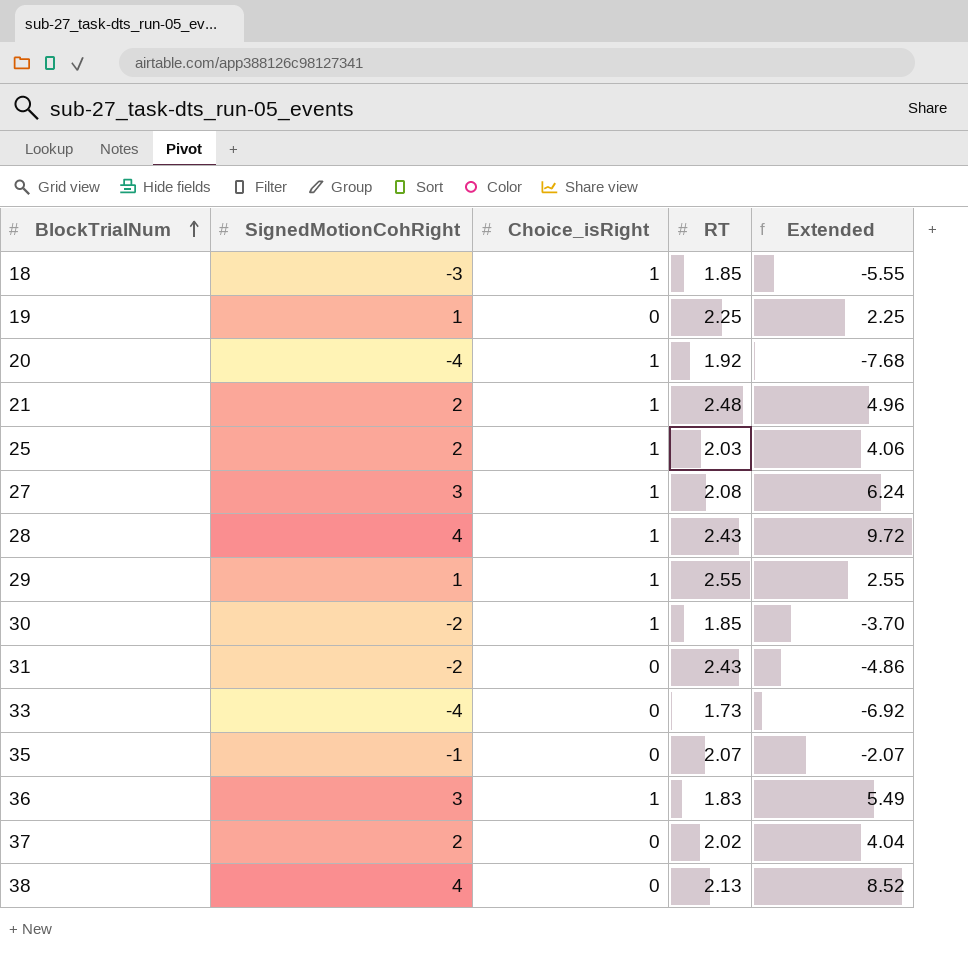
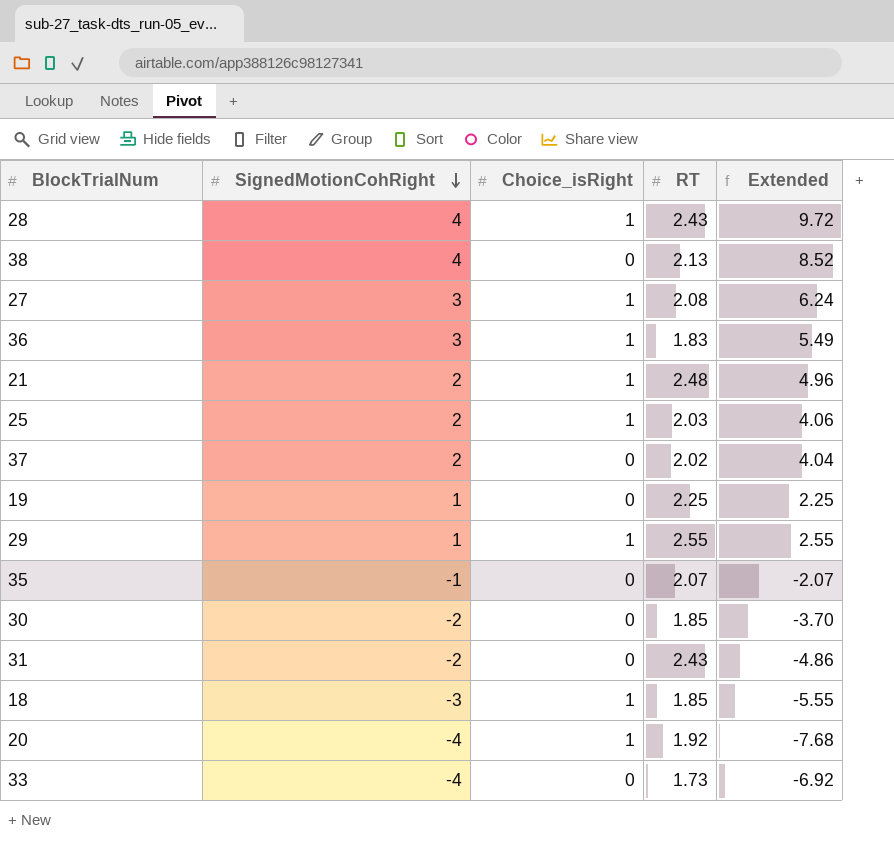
row order: BlockTrialNum ascending -> SignedMotionCohRight descending
30 | Choice_isRight: 1 -> 0

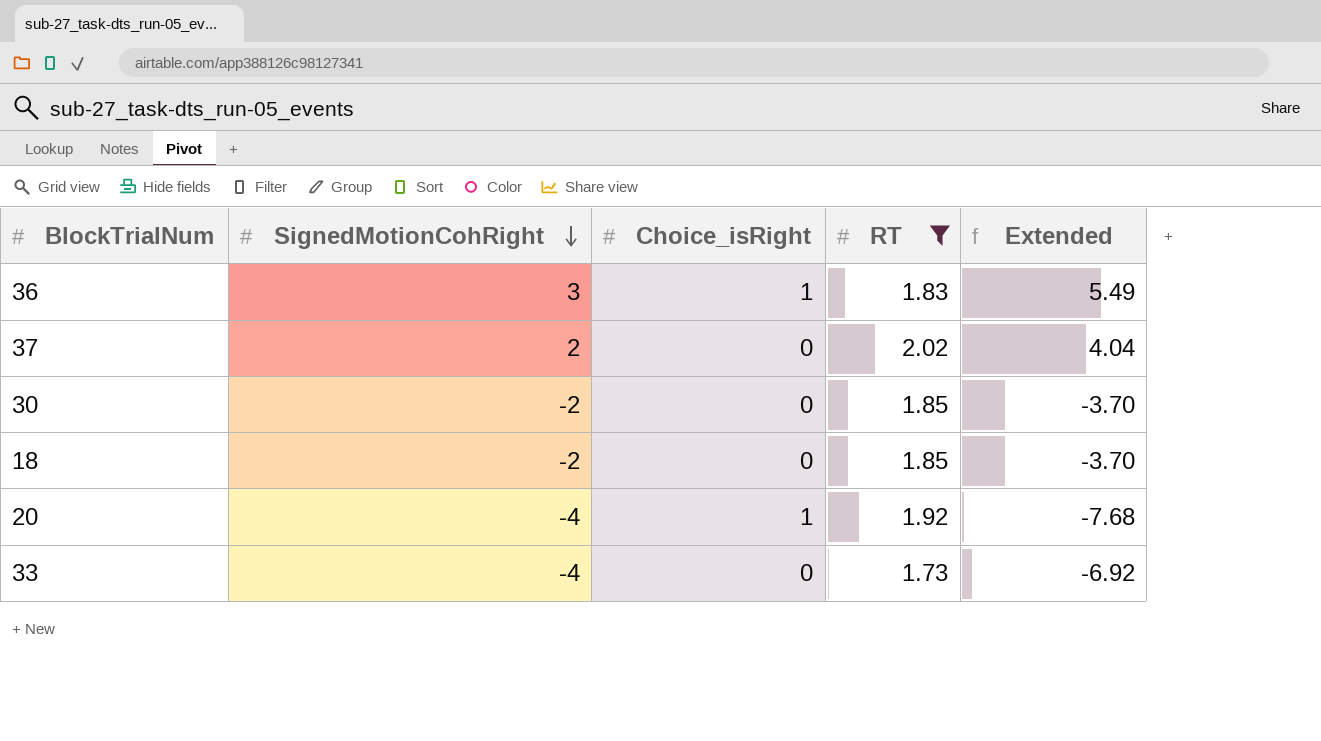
filter: none -> RT <= 2.02
18 | SignedMotionCohRight: -3 -> -2
18 | Choice_isRight: 1 -> 0
18 | Extended: -5.55 -> -3.70

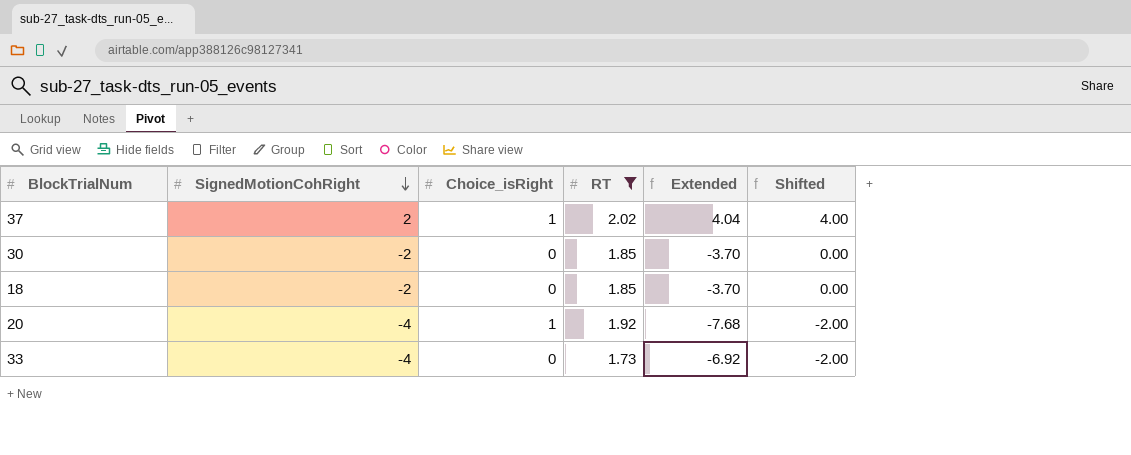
column Shifted | formula: none -> [SignedMotionCohRight] + 2
row 36: 3 | 1 | 1.83 | 5.49 -> none
37 | Choice_isRight: 0 -> 1

